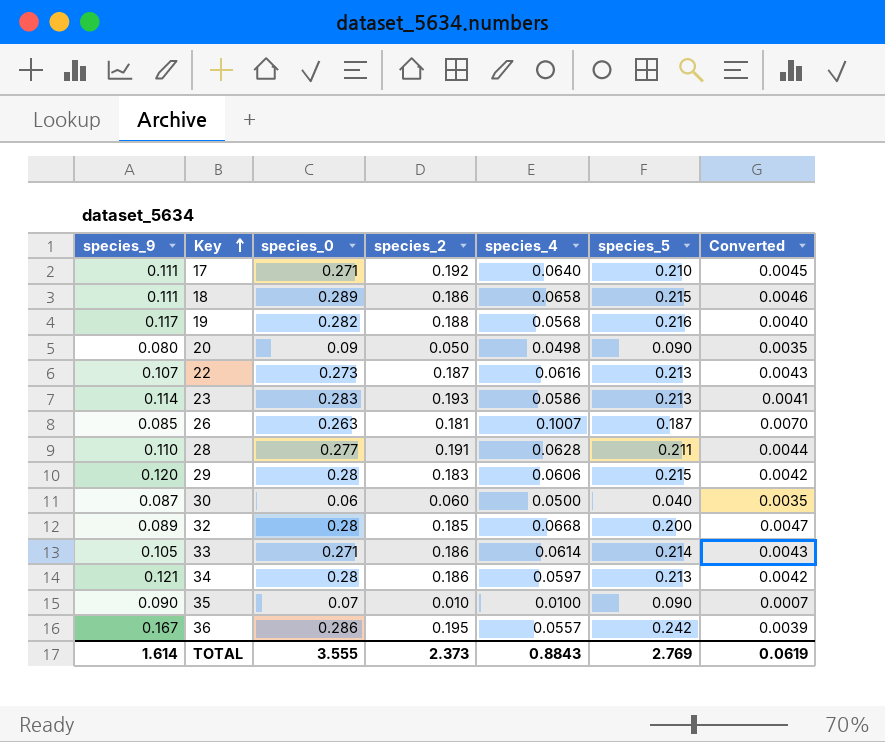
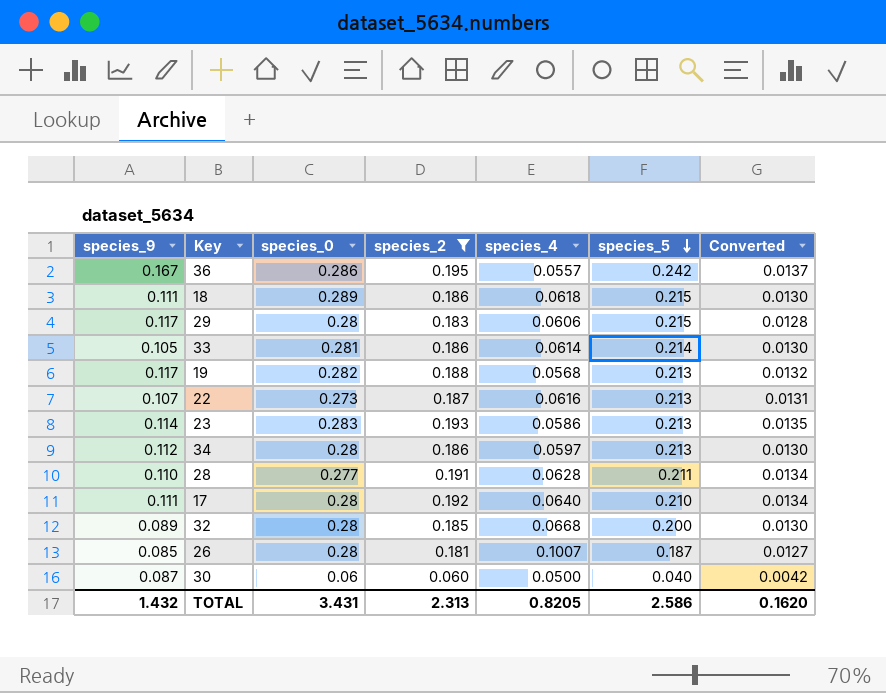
filter: none -> species_2 >= 0.060
row order: Key ascending -> species_5 descending
column Converted | formula: [species_4] * 0.07 -> [species_2] * 0.07
18 | species_4: 0.0658 -> 0.0618
29 | species_9: 0.120 -> 0.117
33 | species_0: 0.271 -> 0.281
19 | species_5: 0.216 -> 0.213
34 | species_9: 0.121 -> 0.112
17 | species_0: 0.271 -> 0.28
26 | species_0: 0.263 -> 0.28
TOTAL | species_9: 1.614 -> 1.432
TOTAL | species_0: 3.555 -> 3.431
TOTAL | species_2: 2.373 -> 2.313
TOTAL | species_4: 0.8843 -> 0.8205
TOTAL | species_5: 2.769 -> 2.586
TOTAL | Converted: 0.0619 -> 0.1620

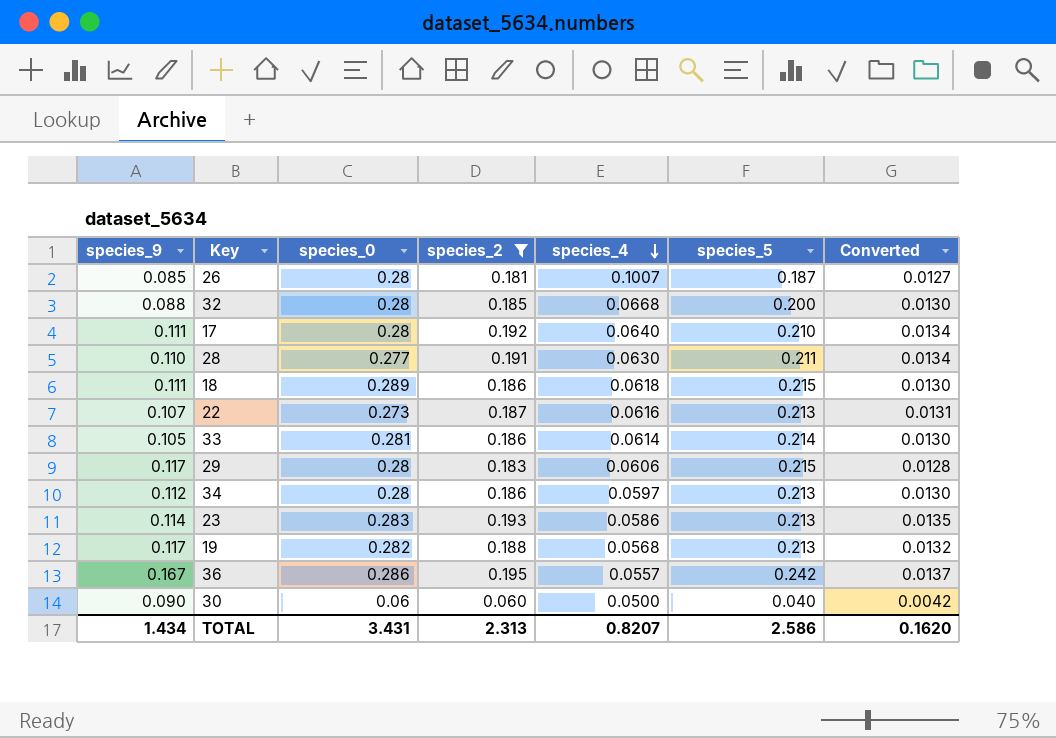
row order: species_5 descending -> species_4 descending
32 | species_9: 0.089 -> 0.088
28 | species_4: 0.0628 -> 0.0630
30 | species_9: 0.087 -> 0.090
TOTAL | species_9: 1.432 -> 1.434
TOTAL | species_4: 0.8205 -> 0.8207

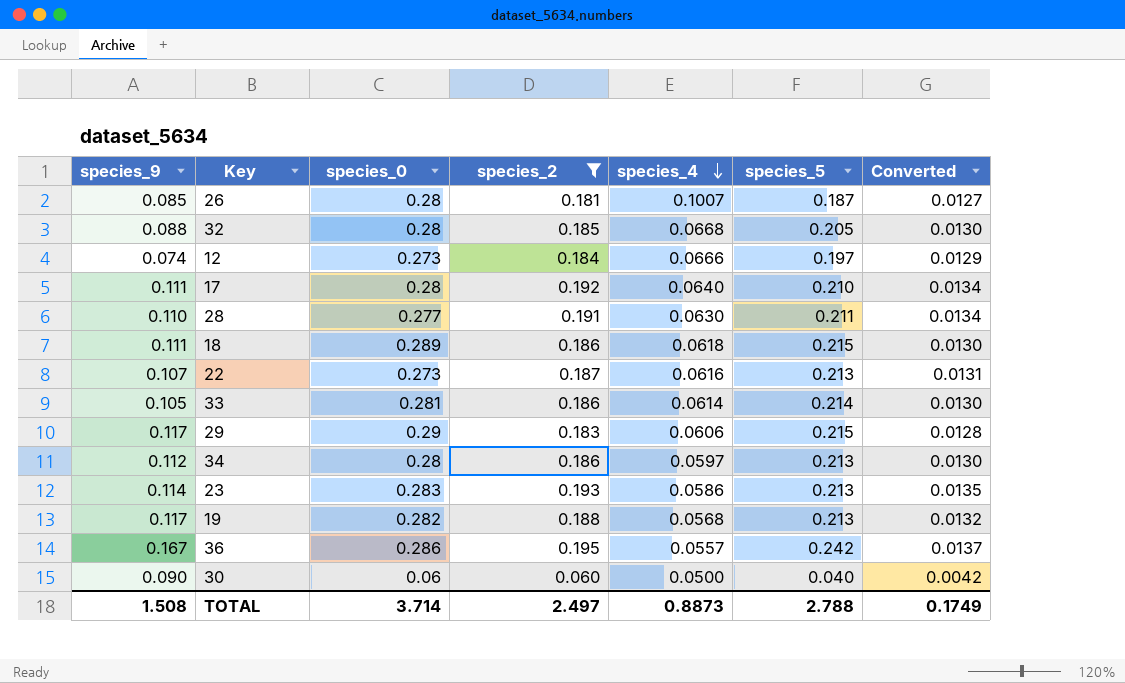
32 | species_5: 0.200 -> 0.205
row 12: none -> 0.074 | 0.273 | 0.184 | 0.0666 | 0.197 | 0.0129
29 | species_0: 0.28 -> 0.29
TOTAL | species_9: 1.434 -> 1.508
TOTAL | species_0: 3.431 -> 3.714
TOTAL | species_2: 2.313 -> 2.497
TOTAL | species_4: 0.8207 -> 0.8873
TOTAL | species_5: 2.586 -> 2.788
TOTAL | Converted: 0.1620 -> 0.1749

